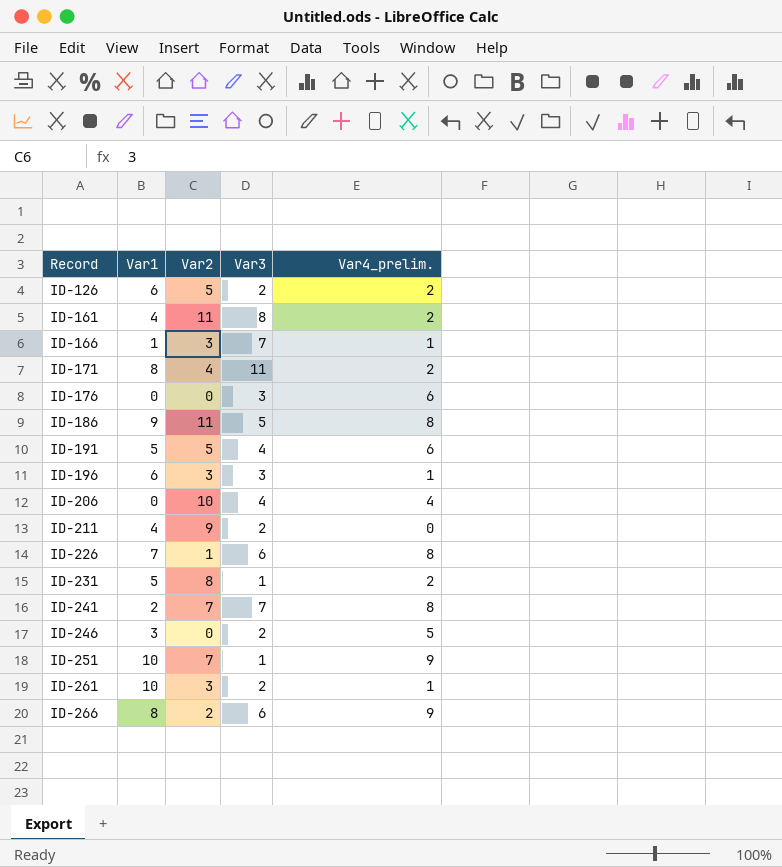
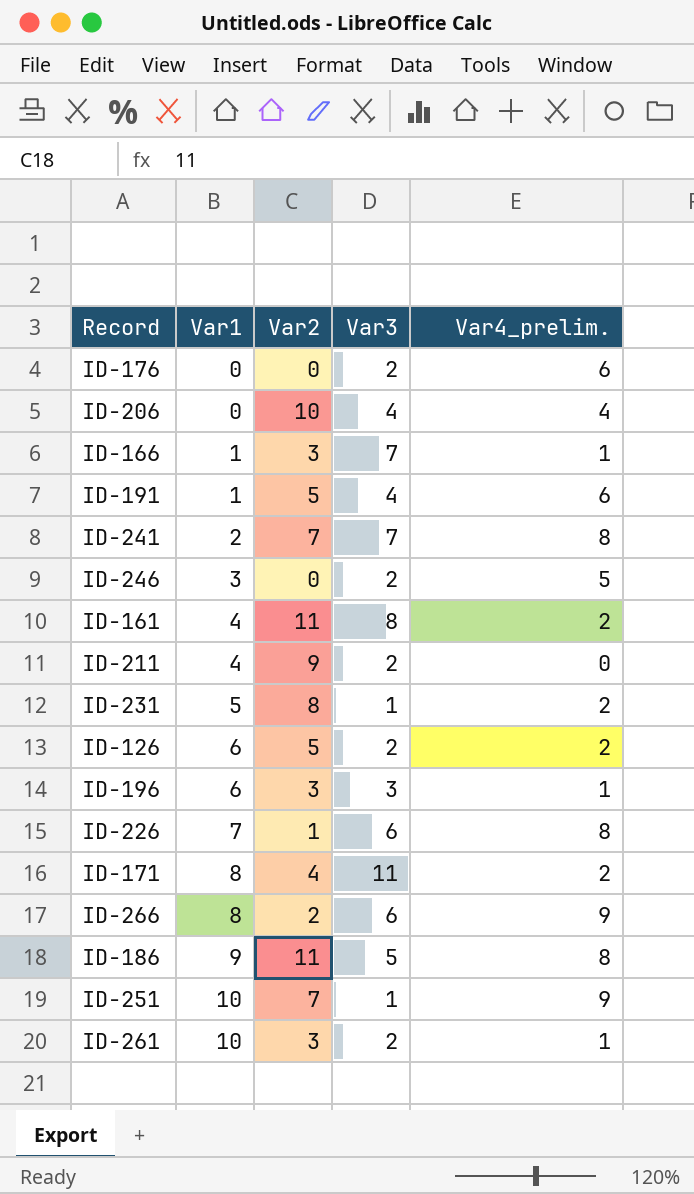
row order: Record ascending -> Var1 ascending
ID-176 | Var3: 3 -> 2
ID-191 | Var1: 5 -> 1

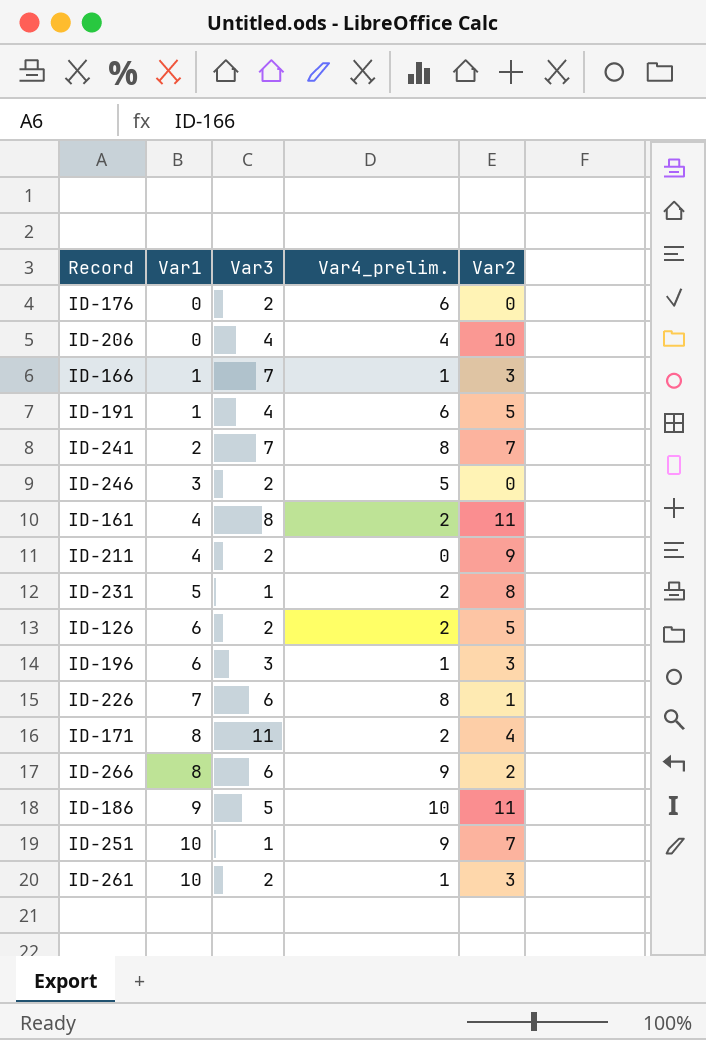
column Var2 | position: 3 -> 5
ID-186 | Var4_prelim.: 8 -> 10

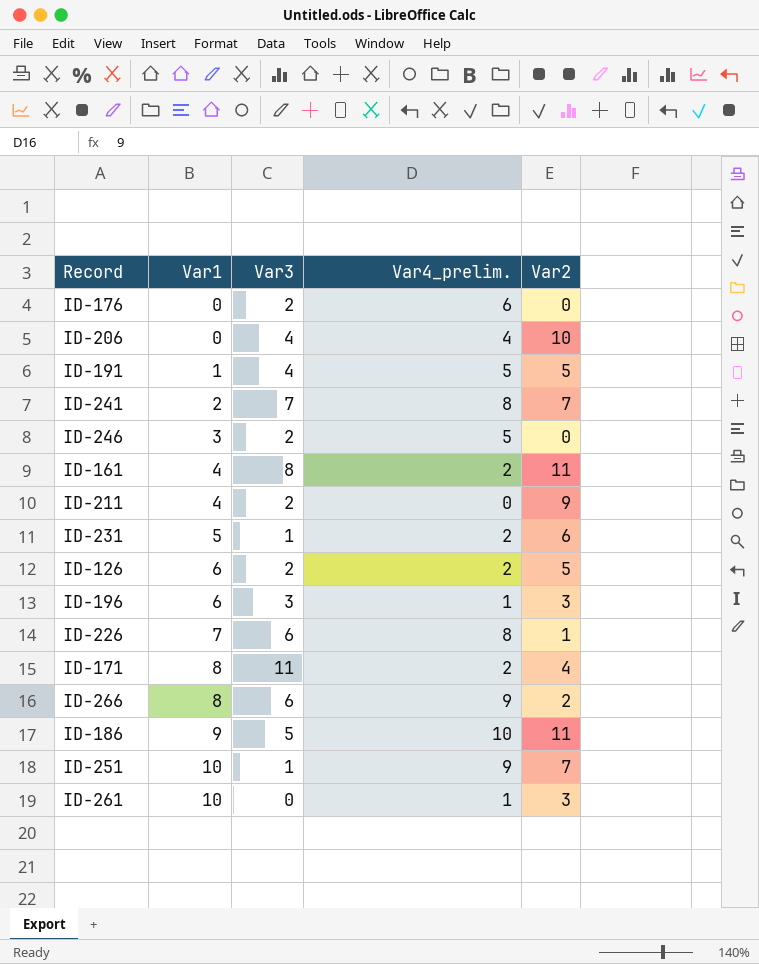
row ID-166: 1 | 7 | 1 | 3 -> none
ID-191 | Var4_prelim.: 6 -> 5
ID-231 | Var2: 8 -> 6
ID-261 | Var3: 2 -> 0

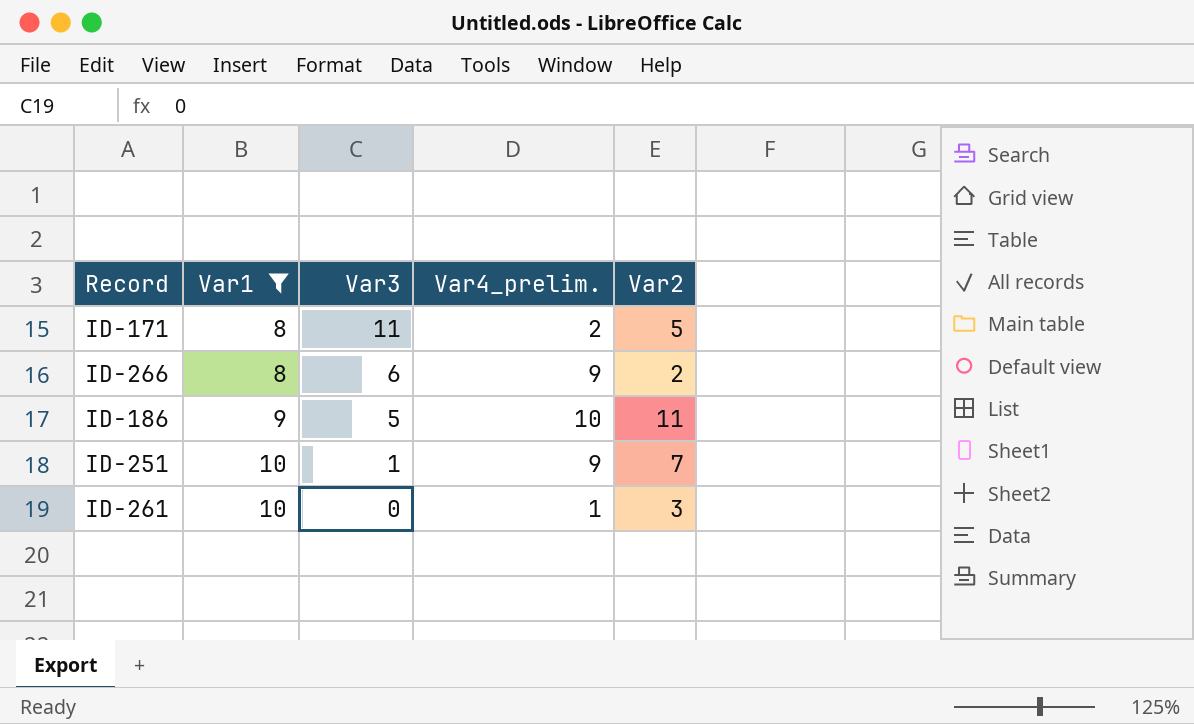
filter: none -> Var1 >= 8
ID-171 | Var2: 4 -> 5

